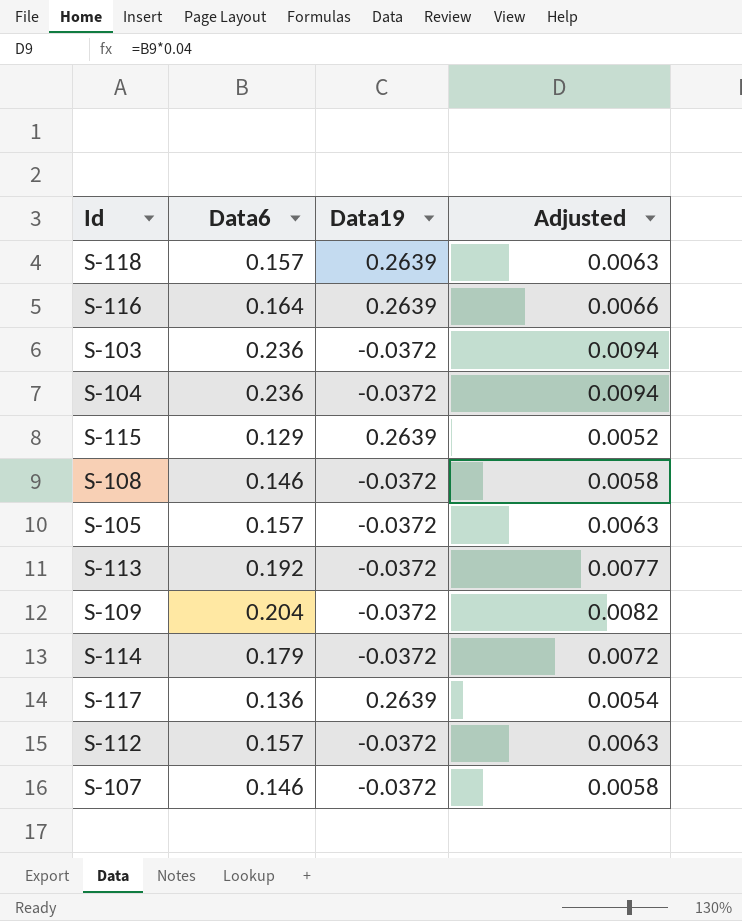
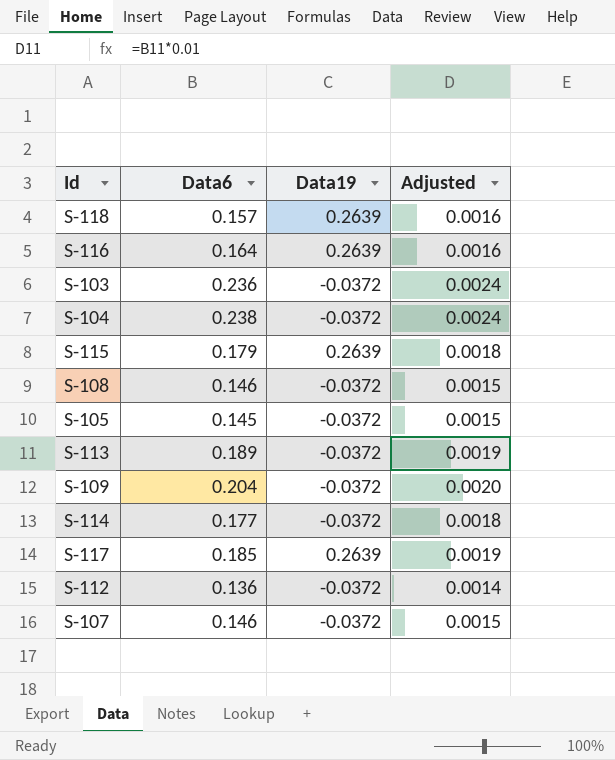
column Adjusted | formula: [Data6] * 0.04 -> [Data6] * 0.01
S-104 | Data6: 0.236 -> 0.238
S-115 | Data6: 0.129 -> 0.179
S-105 | Data6: 0.157 -> 0.145
S-113 | Data6: 0.192 -> 0.189
S-114 | Data6: 0.179 -> 0.177
S-117 | Data6: 0.136 -> 0.185
S-112 | Data6: 0.157 -> 0.136

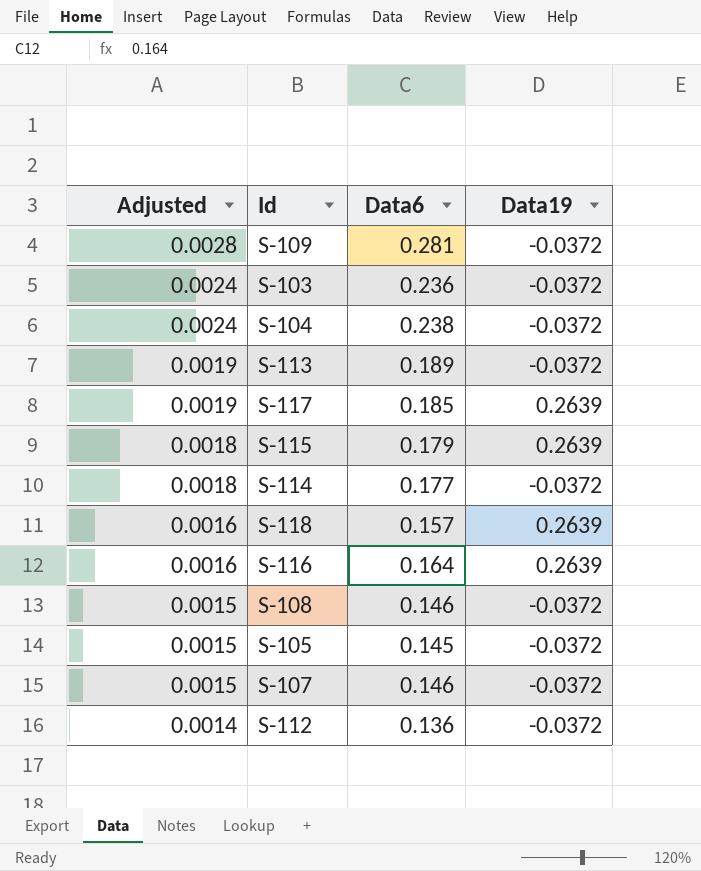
row order: none -> Adjusted descending
column Adjusted | position: 4 -> 1
S-109 | Adjusted: 0.0020 -> 0.0028
S-109 | Data6: 0.204 -> 0.281

